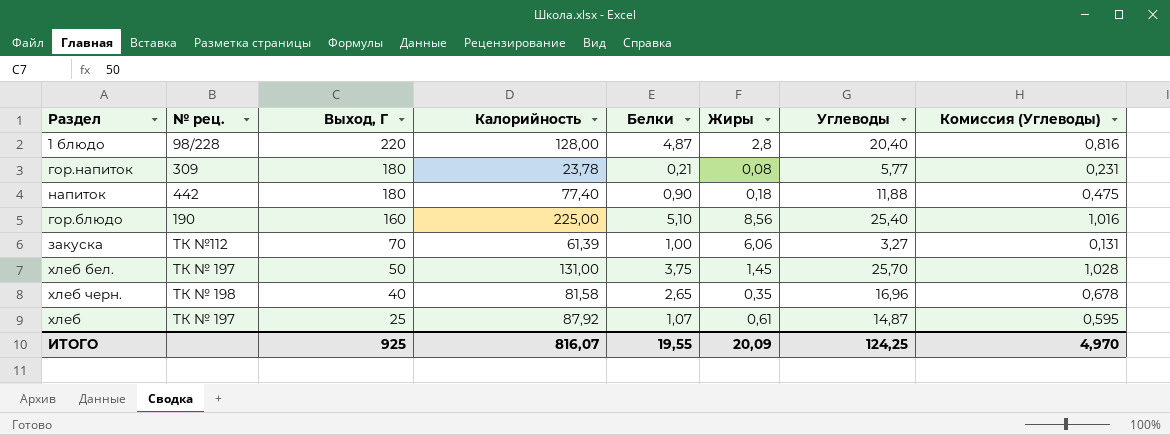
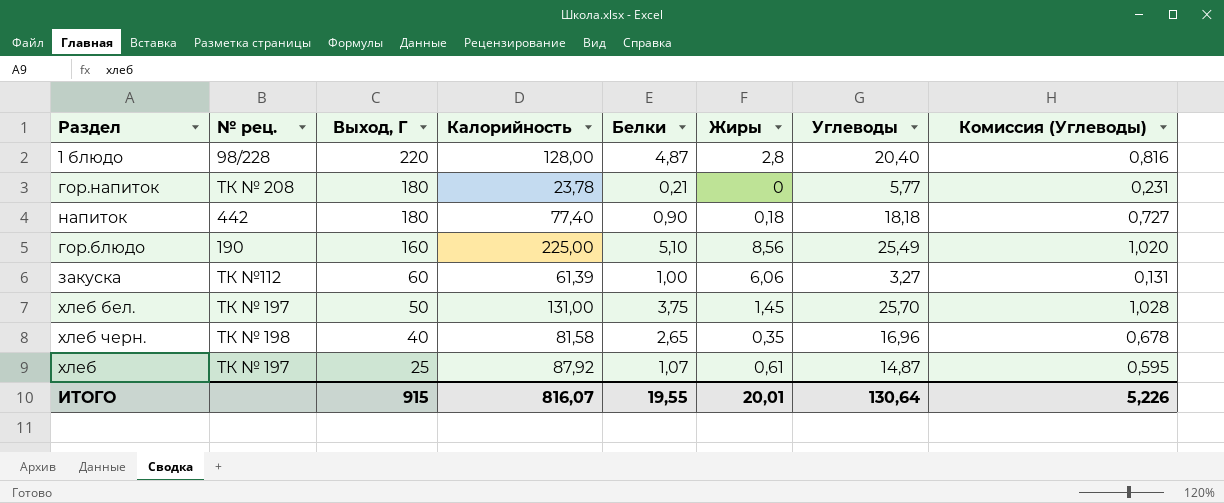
гор.напиток | № рец.: 309 -> ТК № 208
гор.напиток | Жиры: 0,08 -> 0
напиток | Углеводы: 11,88 -> 18,18
напиток | Комиссия (Углеводы): 0,475 -> 0,727
гор.блюдо | Углеводы: 25,40 -> 25,49
гор.блюдо | Комиссия (Углеводы): 1,016 -> 1,020
закуска | Выход, Г: 70 -> 60
ИТОГО | Выход, Г: 925 -> 915
ИТОГО | Жиры: 20,09 -> 20,01
ИТОГО | Углеводы: 124,25 -> 130,64
ИТОГО | Комиссия (Углеводы): 4,970 -> 5,226

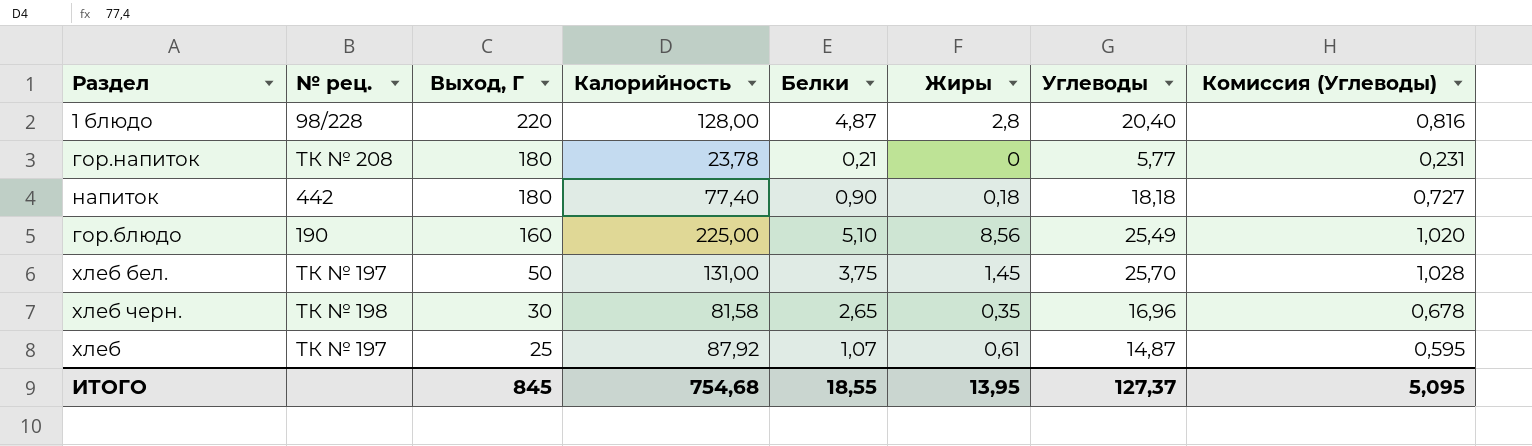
row закуска: ТК №112 | 60 | 61,39 | 1,00 | 6,06 | 3,27 | 0,131 -> none
хлеб черн. | Выход, Г: 40 -> 30
ИТОГО | Выход, Г: 915 -> 845
ИТОГО | Калорийность: 816,07 -> 754,68
ИТОГО | Белки: 19,55 -> 18,55
ИТОГО | Жиры: 20,01 -> 13,95
ИТОГО | Углеводы: 130,64 -> 127,37
ИТОГО | Комиссия (Углеводы): 5,226 -> 5,095

